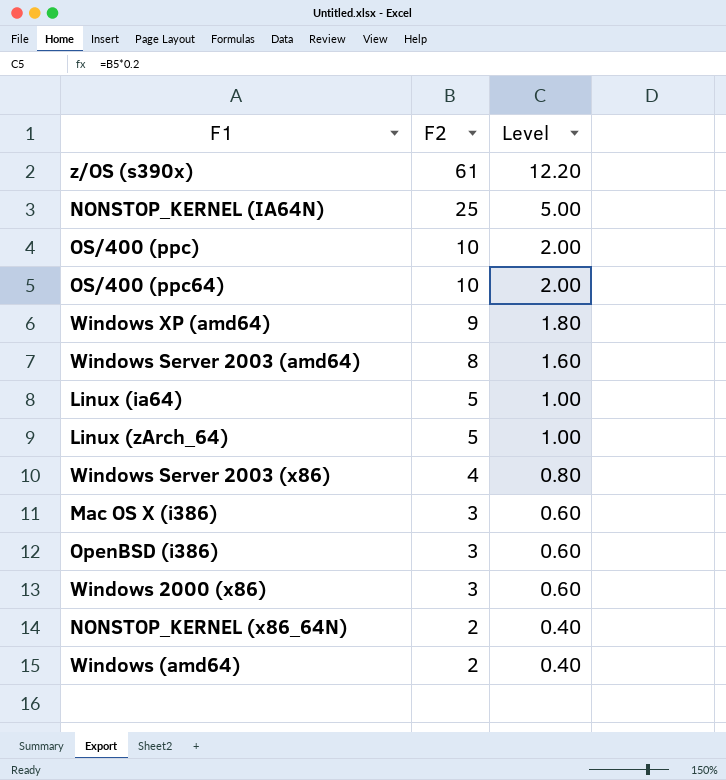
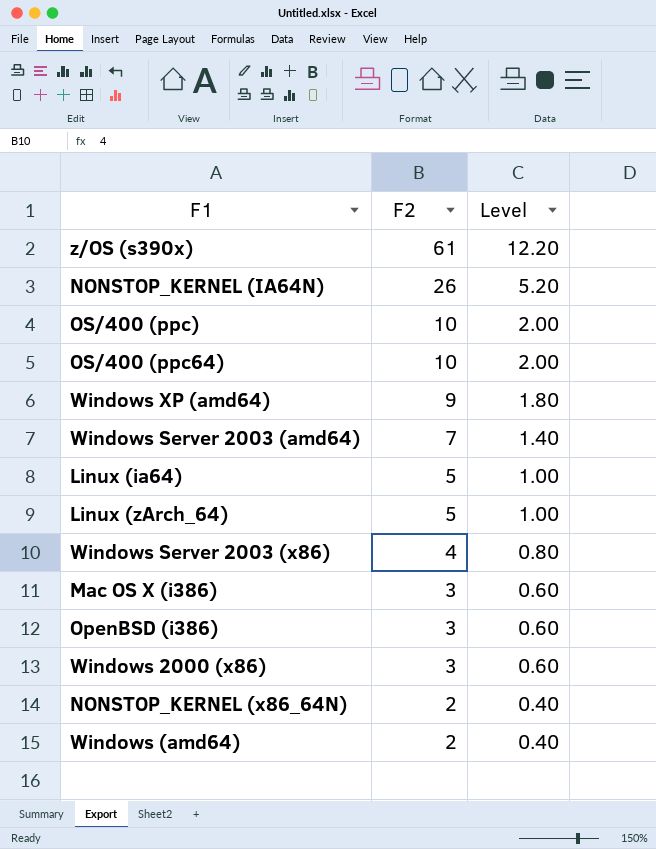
NONSTOP_KERNEL (IA64N) | F2: 25 -> 26
NONSTOP_KERNEL (IA64N) | Level: 5.00 -> 5.20
Windows Server 2003 (amd64) | F2: 8 -> 7
Windows Server 2003 (amd64) | Level: 1.60 -> 1.40

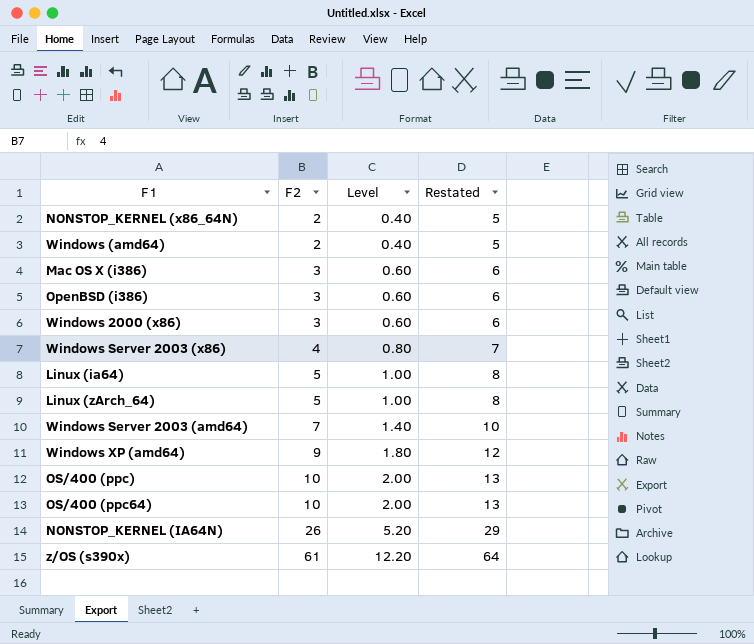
row order: F2 descending -> F2 ascending
column Restated | formula: none -> [F2] + 3

